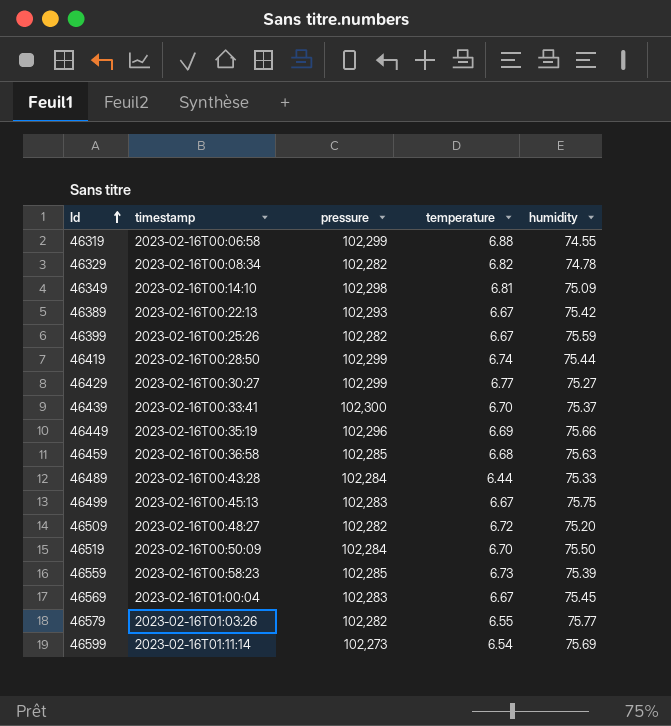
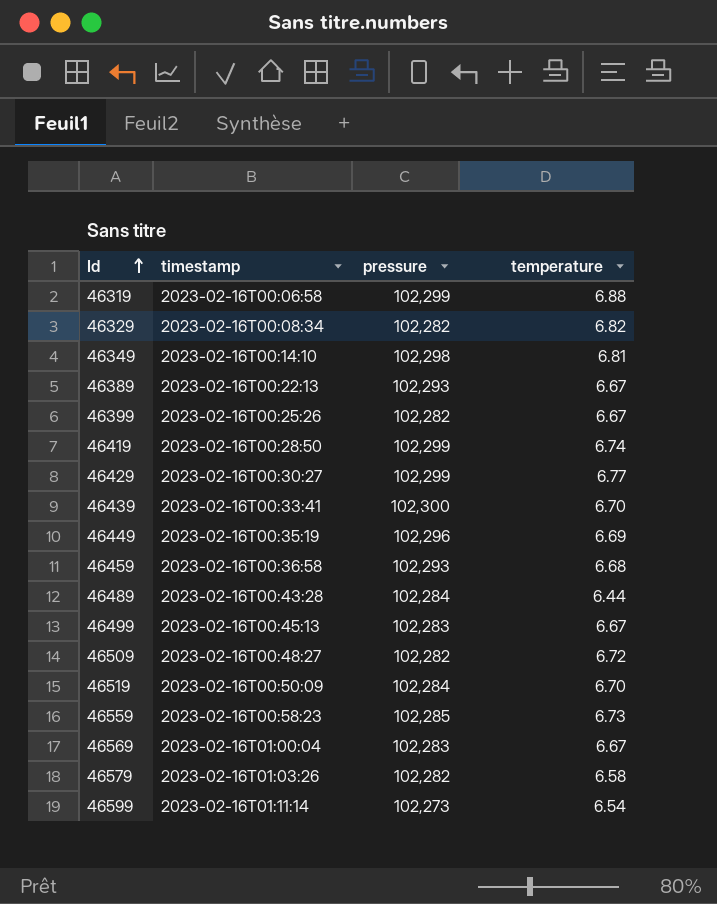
column humidity | position: 5 -> none
46459 | pressure: 102,285 -> 102,293
46579 | temperature: 6.55 -> 6.58

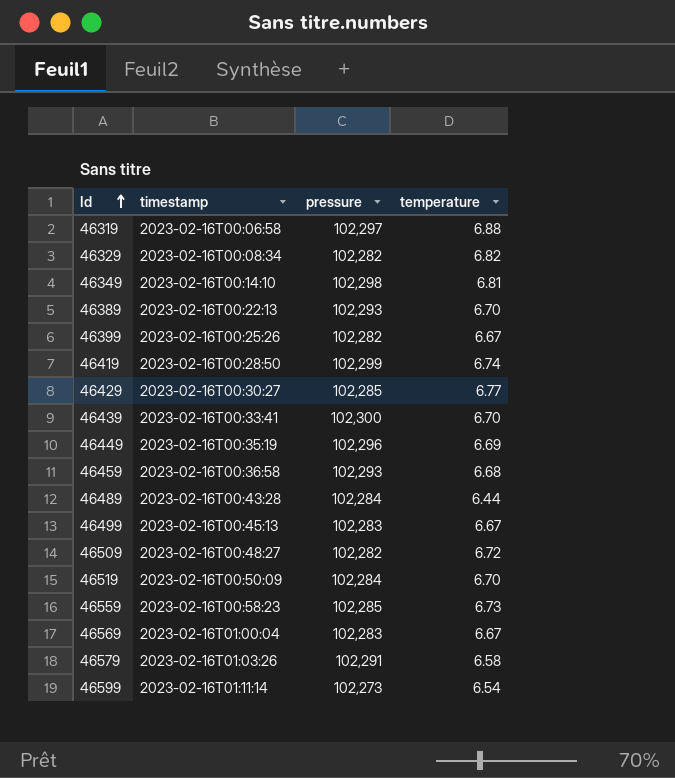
46319 | pressure: 102,299 -> 102,297
46389 | temperature: 6.67 -> 6.70
46429 | pressure: 102,299 -> 102,285
46579 | pressure: 102,282 -> 102,291

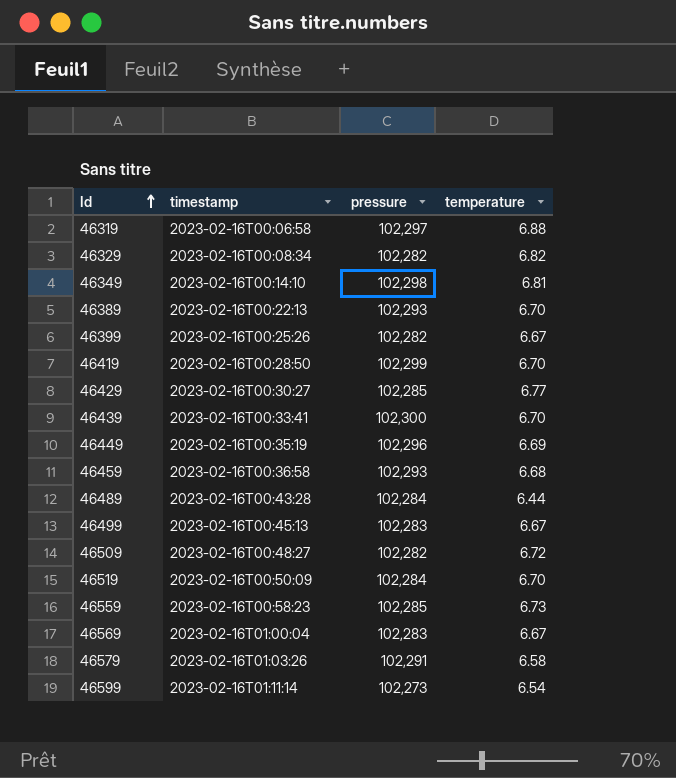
46419 | temperature: 6.74 -> 6.70

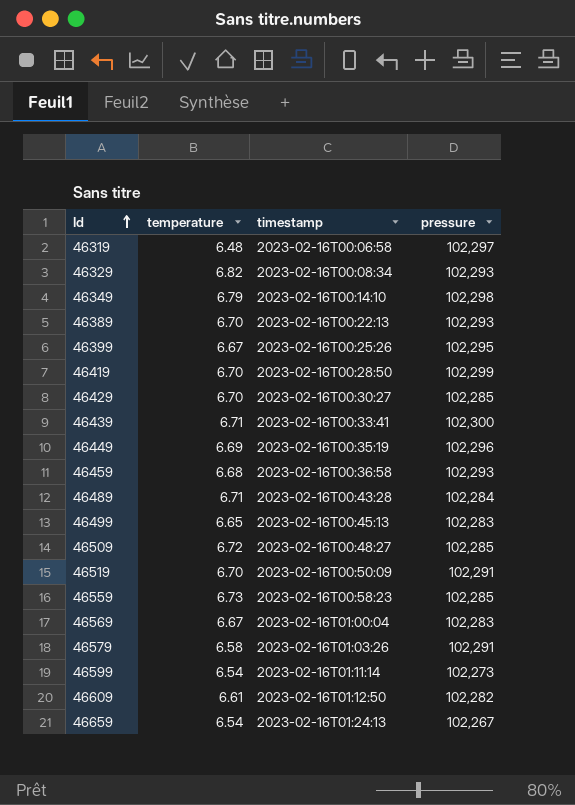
column temperature | position: 4 -> 2
46319 | temperature: 6.88 -> 6.48
46329 | pressure: 102,282 -> 102,293
46349 | temperature: 6.81 -> 6.79
46399 | pressure: 102,282 -> 102,295
46429 | temperature: 6.77 -> 6.70
46439 | temperature: 6.70 -> 6.71
46489 | temperature: 6.44 -> 6.71
46499 | temperature: 6.67 -> 6.65
46509 | pressure: 102,282 -> 102,285
46519 | pressure: 102,284 -> 102,291
row 46609: none -> 6.61 | 2023-02-16T01:12:50 | 102,282
row 46659: none -> 6.54 | 2023-02-16T01:24:13 | 102,267

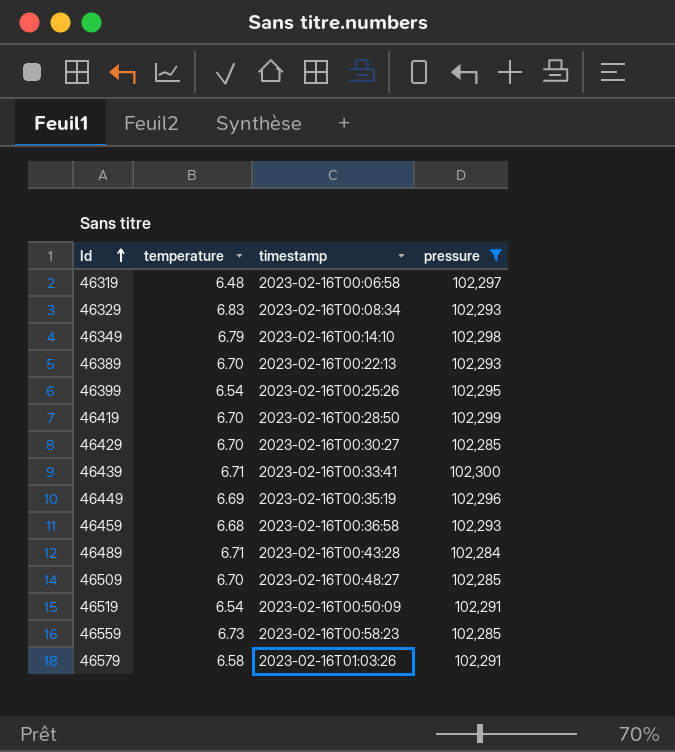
filter: none -> pressure >= 102,284
46329 | temperature: 6.82 -> 6.83
46399 | temperature: 6.67 -> 6.54
46509 | temperature: 6.72 -> 6.70
46519 | temperature: 6.70 -> 6.54

